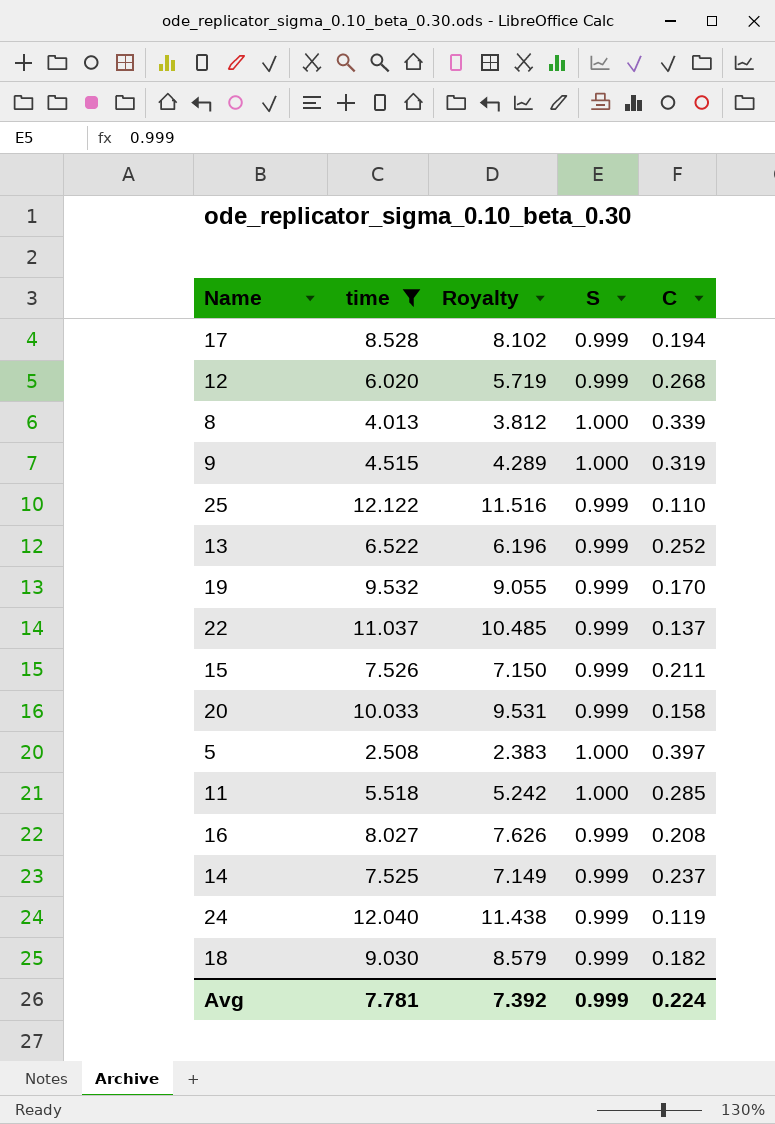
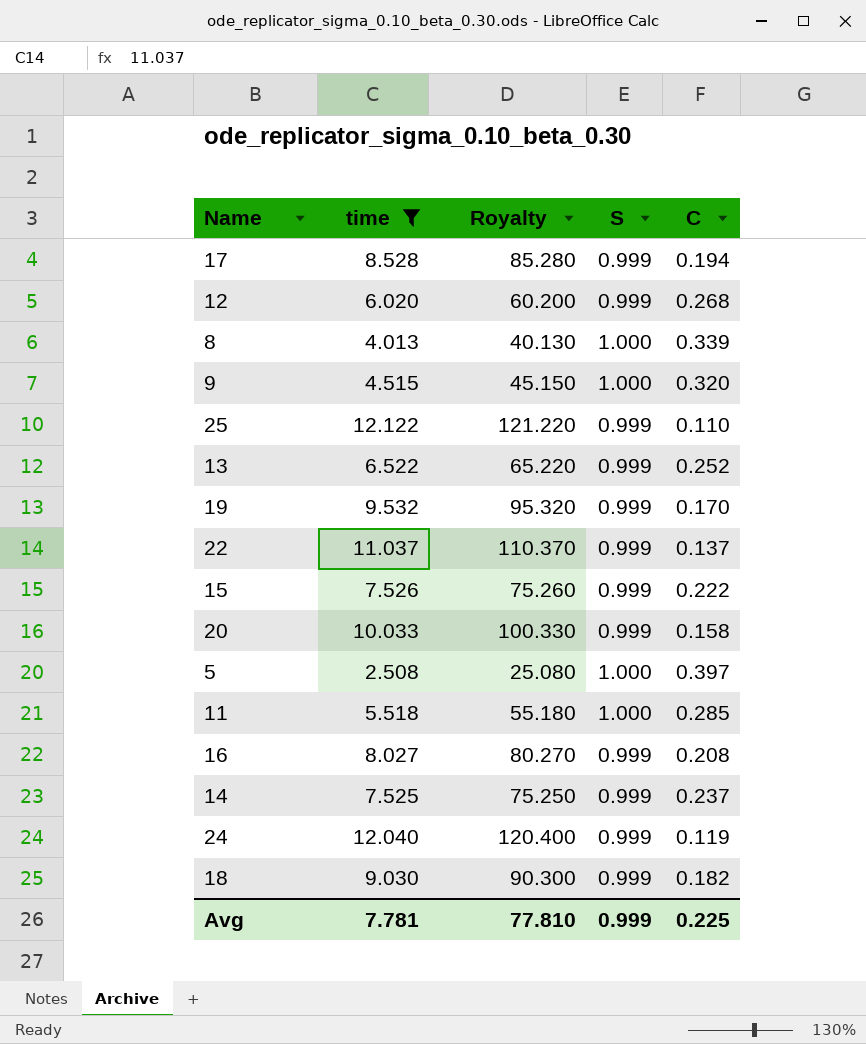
column Royalty | formula: [time] * 0.95 -> [time] * 10
9 | C: 0.319 -> 0.320
15 | C: 0.211 -> 0.222
Avg | Royalty: 7.392 -> 77.810
Avg | C: 0.224 -> 0.225

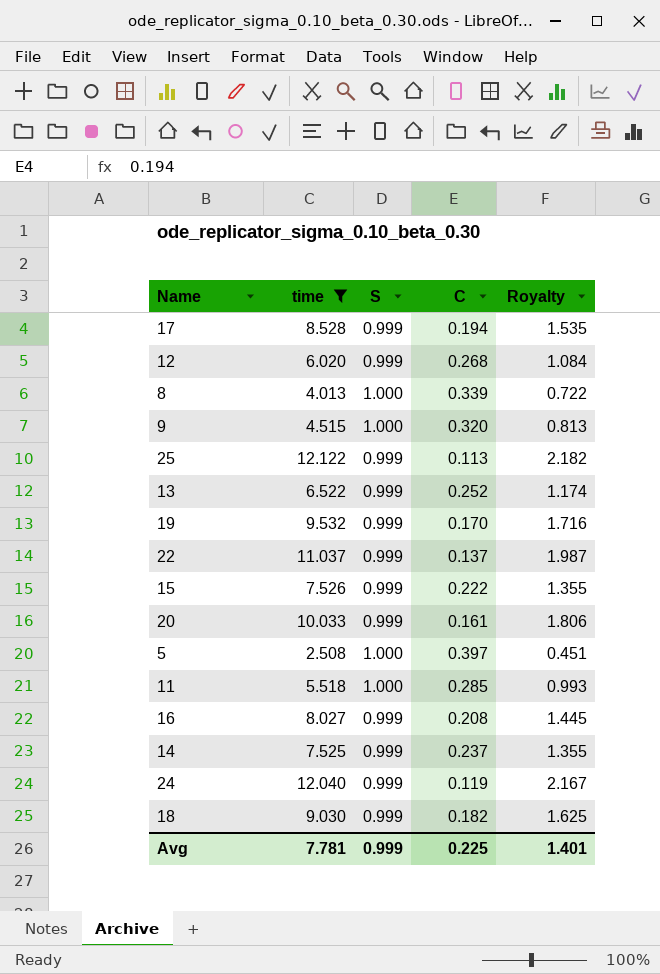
column Royalty | formula: [time] * 10 -> [time] * 0.18
column Royalty | position: 3 -> 5
25 | C: 0.110 -> 0.113
20 | C: 0.158 -> 0.161
Avg | Royalty: 77.810 -> 1.401

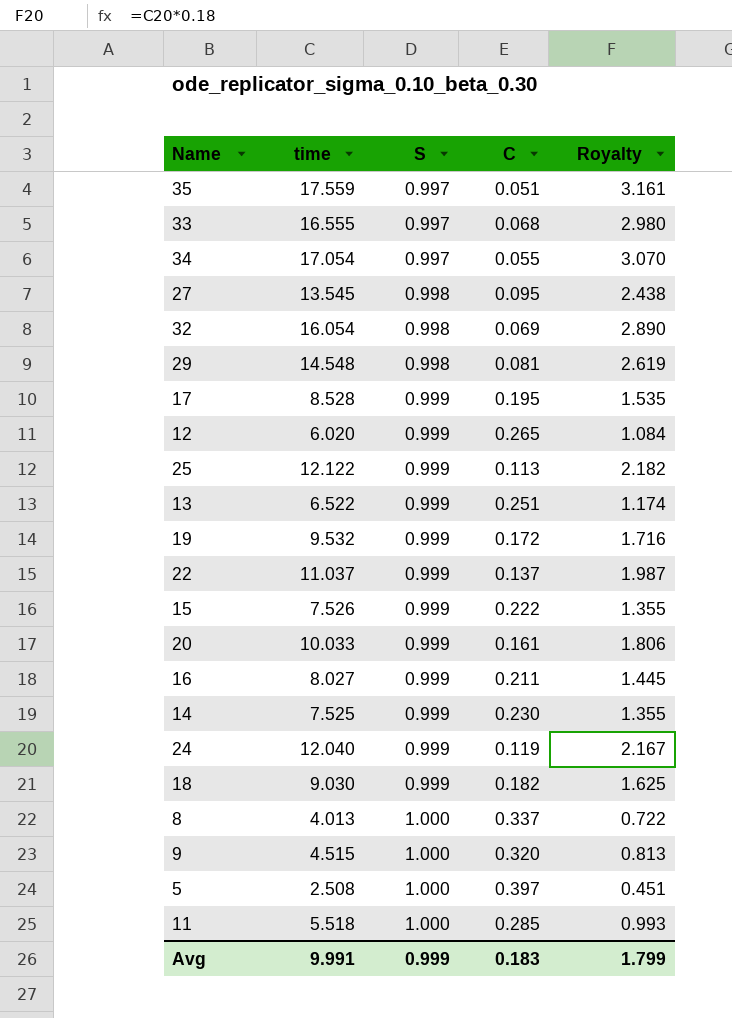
filter: time <= 12.122 -> none
row order: none -> S ascending
17 | C: 0.194 -> 0.195
12 | C: 0.268 -> 0.265
13 | C: 0.252 -> 0.251
19 | C: 0.170 -> 0.172
16 | C: 0.208 -> 0.211
14 | C: 0.237 -> 0.230
8 | C: 0.339 -> 0.337
Avg | time: 7.781 -> 9.991
Avg | C: 0.225 -> 0.183
Avg | Royalty: 1.401 -> 1.799

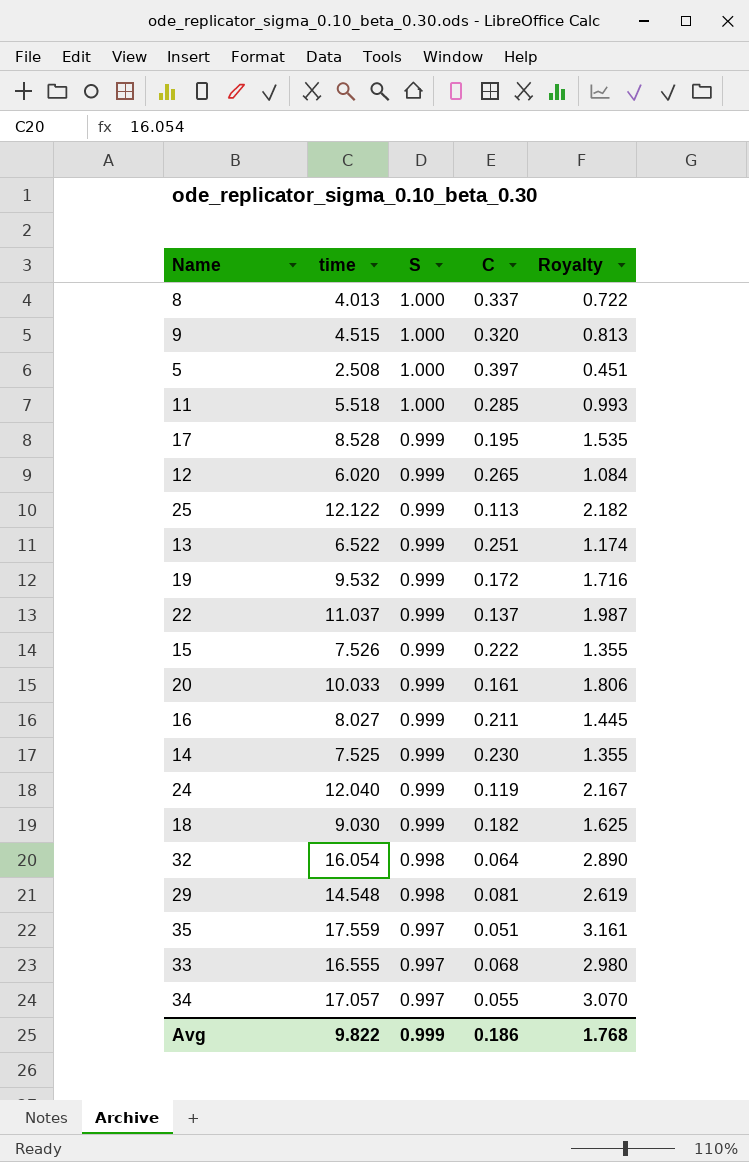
row order: S ascending -> S descending
row 27: 13.545 | 0.998 | 0.095 | 2.438 -> none
32 | C: 0.069 -> 0.064
34 | time: 17.054 -> 17.057
Avg | time: 9.991 -> 9.822
Avg | C: 0.183 -> 0.186
Avg | Royalty: 1.799 -> 1.768

